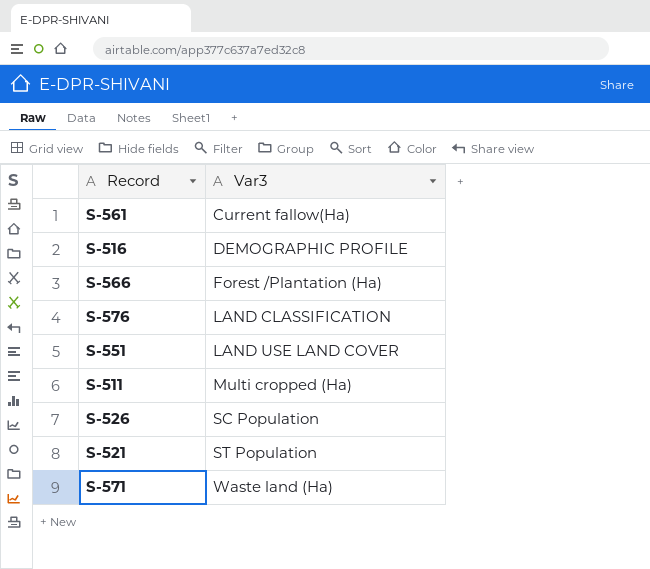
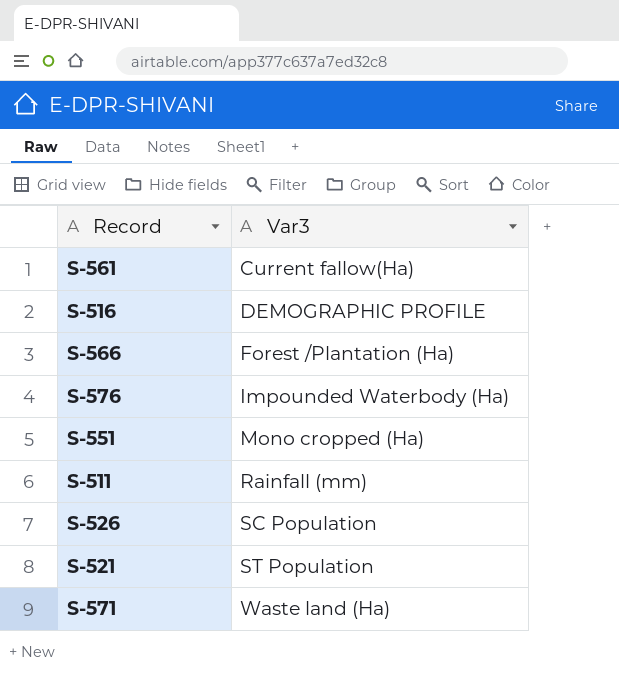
S-576 | Var3: LAND CLASSIFICATION -> Impounded Waterbody (Ha)
S-551 | Var3: LAND USE LAND COVER -> Mono cropped (Ha)
S-511 | Var3: Multi cropped (Ha) -> Rainfall (mm)

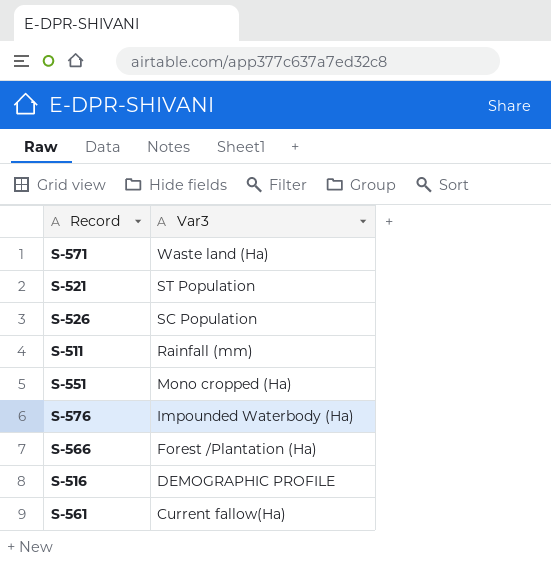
row order: Var3 ascending -> Var3 descending

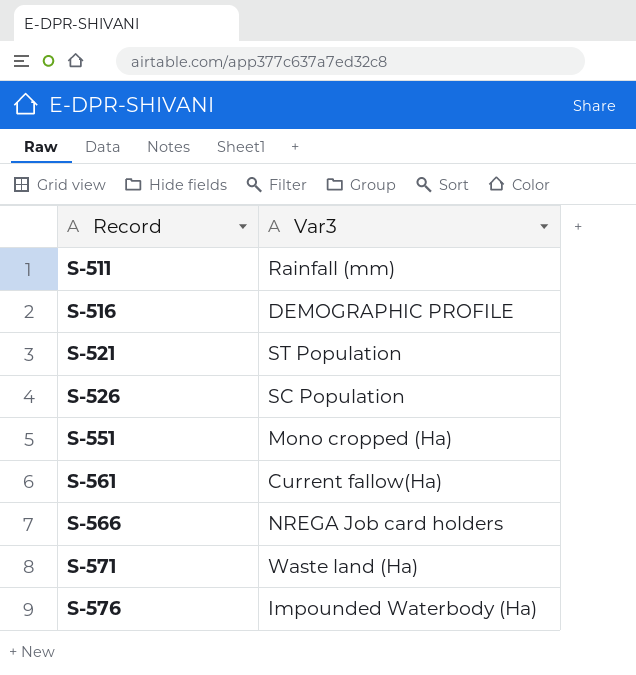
row order: Var3 descending -> Record ascending
S-566 | Var3: Forest /Plantation (Ha) -> NREGA Job card holders

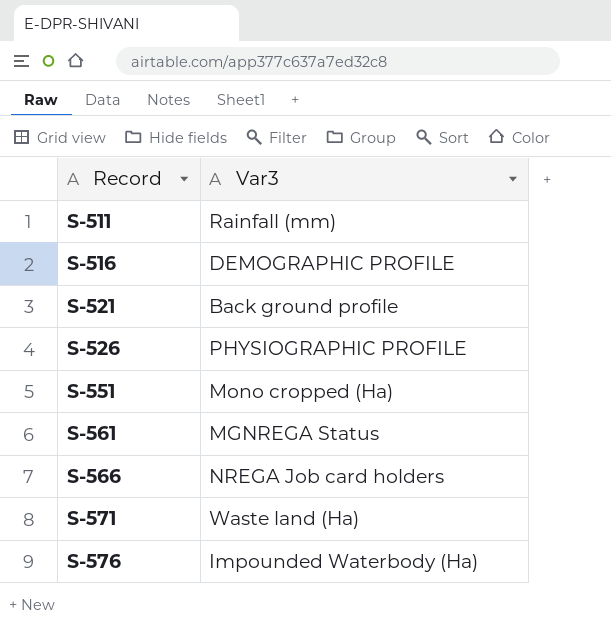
S-521 | Var3: ST Population -> Back ground profile
S-526 | Var3: SC Population -> PHYSIOGRAPHIC PROFILE
S-561 | Var3: Current fallow(Ha) -> MGNREGA Status

